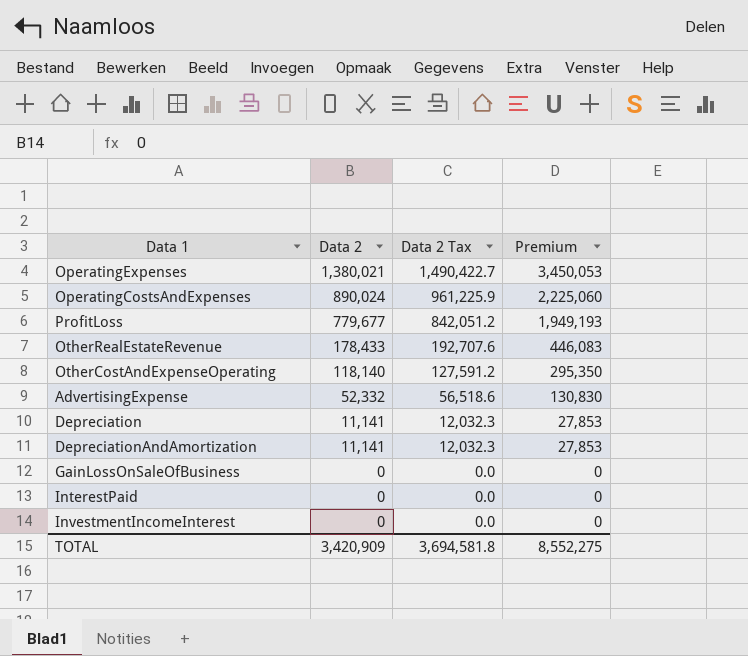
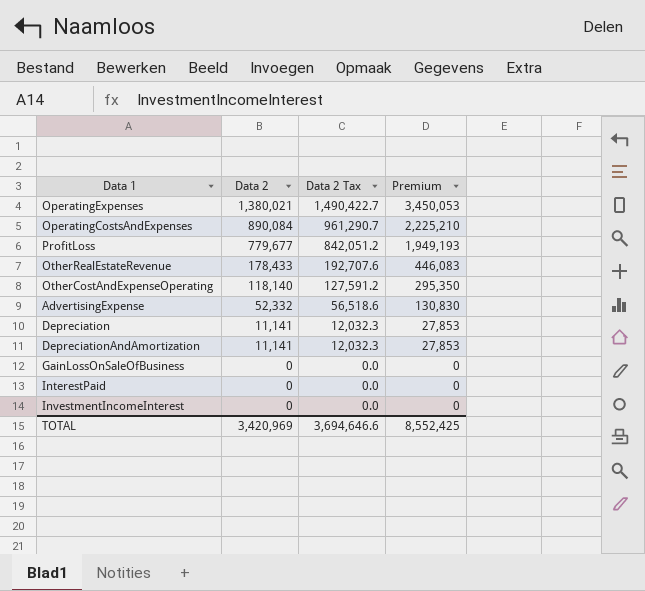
OperatingCostsAndExpenses | Data 2: 890,024 -> 890,084
OperatingCostsAndExpenses | Data 2 Tax: 961,225.9 -> 961,290.7
OperatingCostsAndExpenses | Premium: 2,225,060 -> 2,225,210
TOTAL | Data 2: 3,420,909 -> 3,420,969
TOTAL | Data 2 Tax: 3,694,581.8 -> 3,694,646.6
TOTAL | Premium: 8,552,275 -> 8,552,425

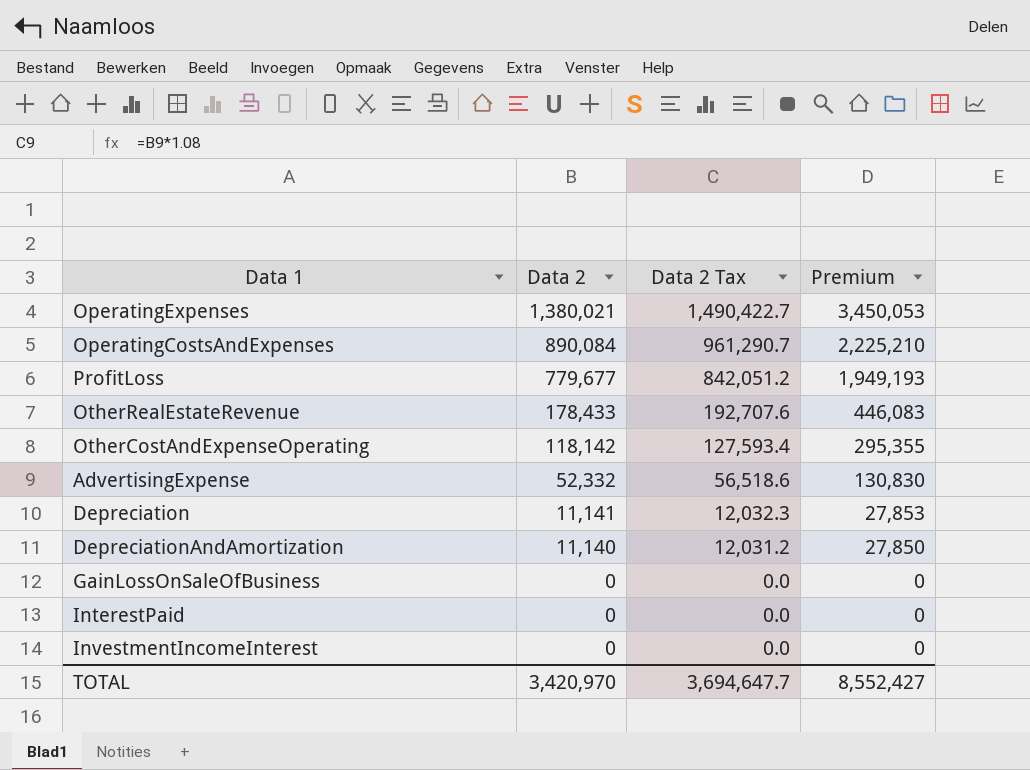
OtherCostAndExpenseOperating | Data 2: 118,140 -> 118,142
OtherCostAndExpenseOperating | Data 2 Tax: 127,591.2 -> 127,593.4
OtherCostAndExpenseOperating | Premium: 295,350 -> 295,355
DepreciationAndAmortization | Data 2: 11,141 -> 11,140
DepreciationAndAmortization | Data 2 Tax: 12,032.3 -> 12,031.2
DepreciationAndAmortization | Premium: 27,853 -> 27,850
TOTAL | Data 2: 3,420,969 -> 3,420,970
TOTAL | Data 2 Tax: 3,694,646.6 -> 3,694,647.7
TOTAL | Premium: 8,552,425 -> 8,552,427

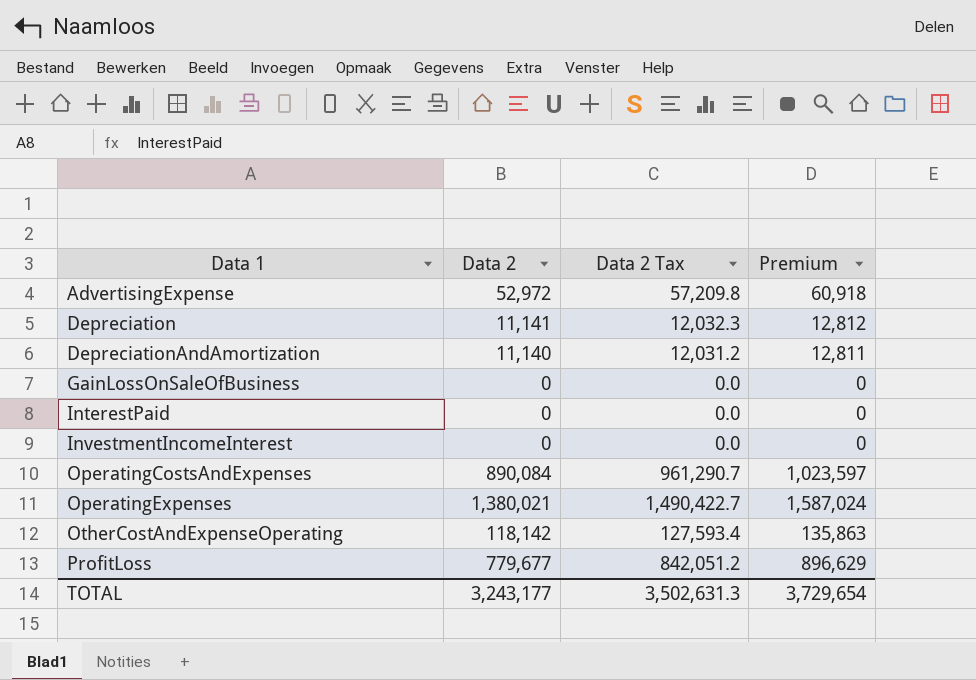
row order: Data 2 descending -> Data 1 ascending
column Premium | formula: [Data 2] * 2.5 -> [Data 2] * 1.15
row OtherRealEstateRevenue: 178,433 | 192,707.6 | 446,083 -> none
AdvertisingExpense | Data 2: 52,332 -> 52,972
AdvertisingExpense | Data 2 Tax: 56,518.6 -> 57,209.8
TOTAL | Data 2: 3,420,970 -> 3,243,177
TOTAL | Data 2 Tax: 3,694,647.7 -> 3,502,631.3
TOTAL | Premium: 8,552,427 -> 3,729,654

